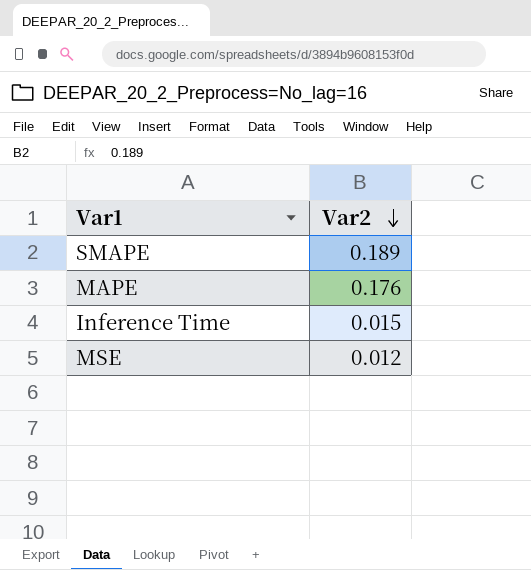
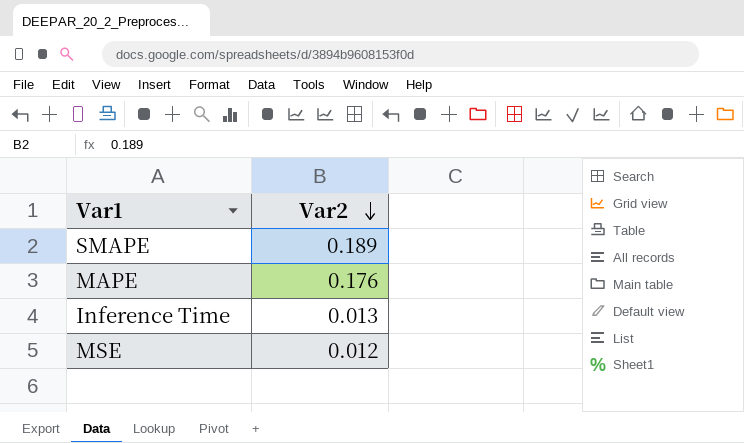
Inference Time | Var2: 0.015 -> 0.013

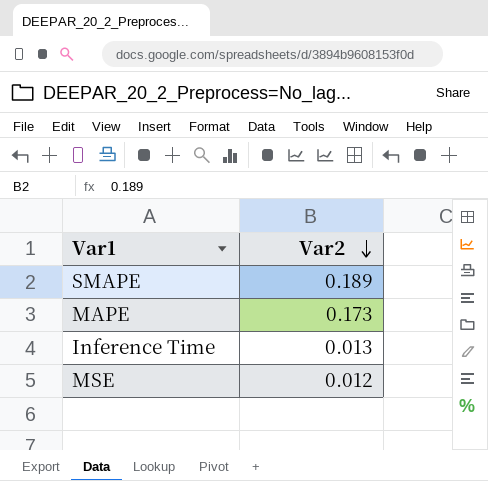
MAPE | Var2: 0.176 -> 0.173

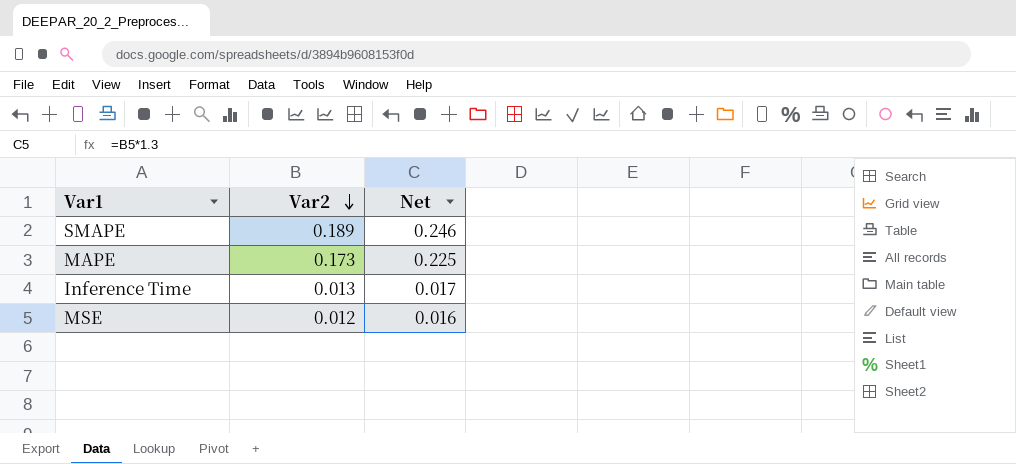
column Net | formula: none -> [Var2] * 1.3

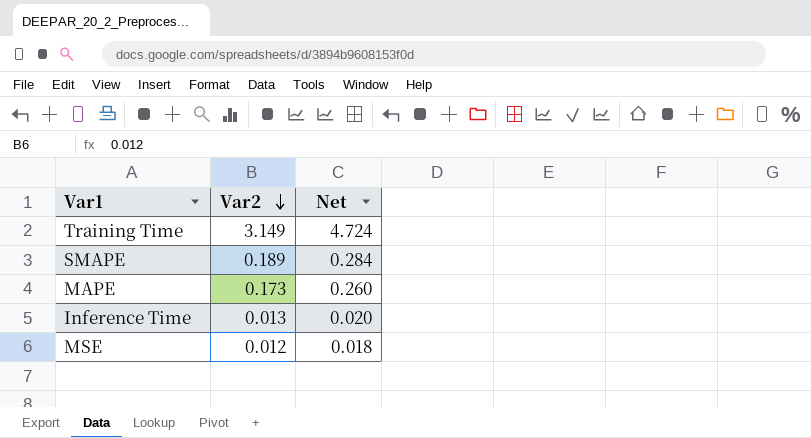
column Net | formula: [Var2] * 1.3 -> [Var2] * 1.5
row Training Time: none -> 3.149 | 4.724

